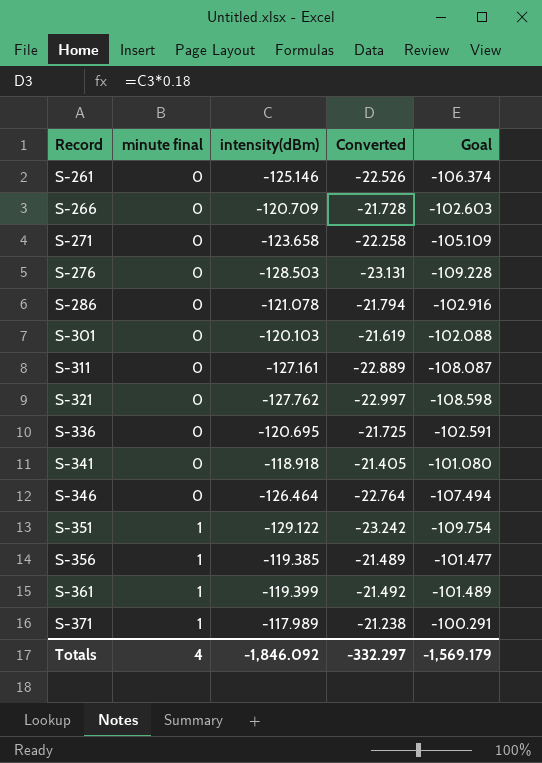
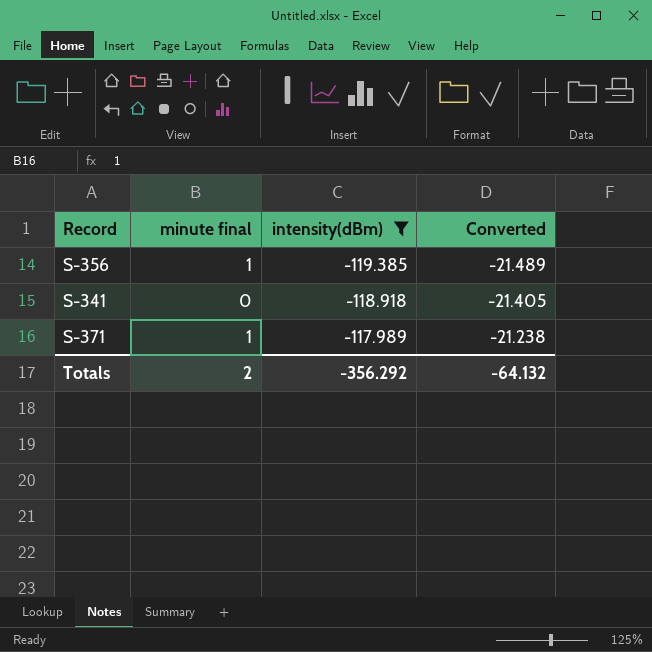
filter: none -> intensity(dBm) >= -119.385
row order: Record ascending -> intensity(dBm) ascending
column Goal | formula: [intensity(dBm)] * 0.85 -> none
Totals | minute final: 4 -> 2
Totals | intensity(dBm): -1,846.092 -> -356.292
Totals | Converted: -332.297 -> -64.132

